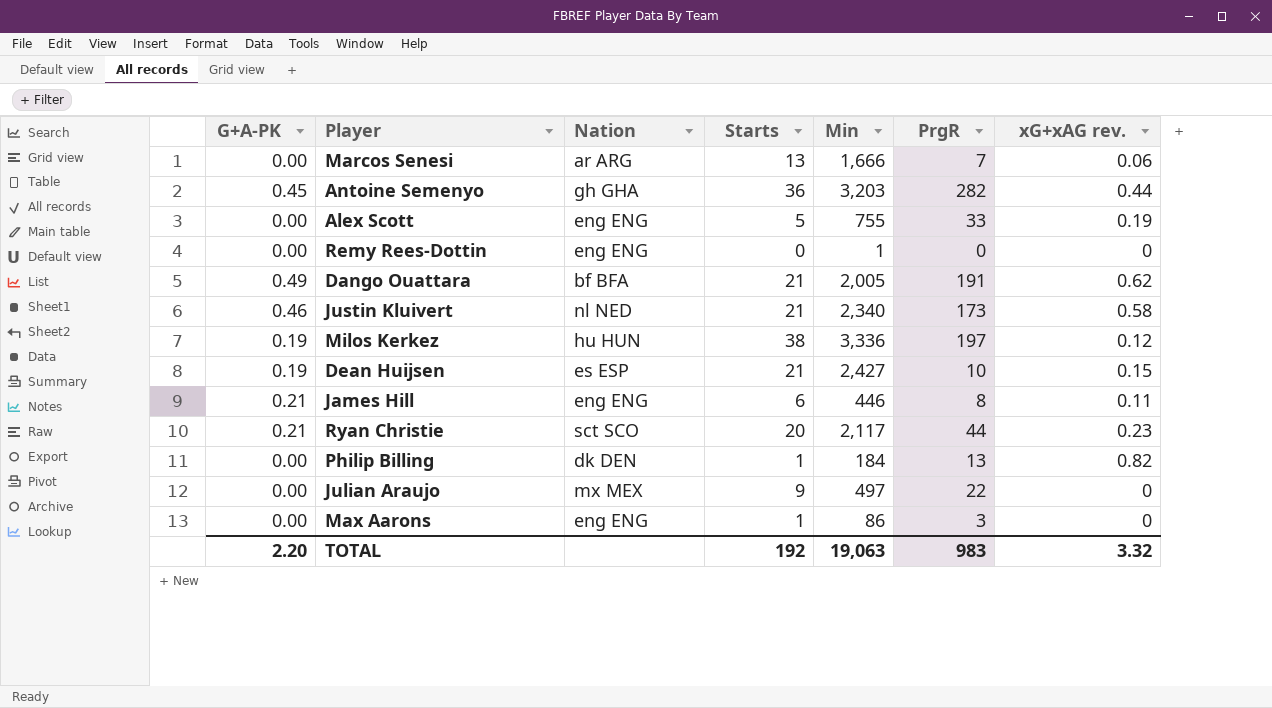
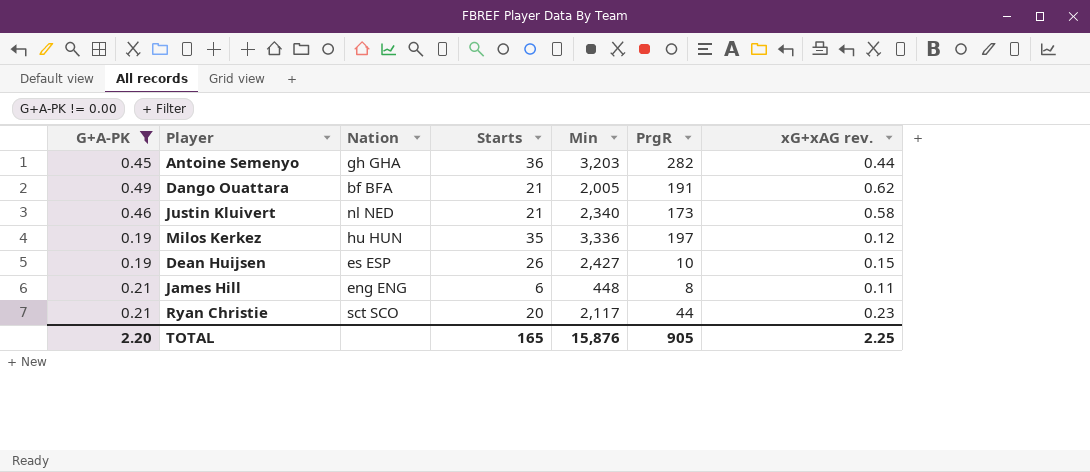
filter: none -> G+A-PK != 0.00
Milos Kerkez | Starts: 38 -> 35
Dean Huijsen | Starts: 21 -> 26
James Hill | Min: 446 -> 448
TOTAL | Starts: 192 -> 165
TOTAL | Min: 19,063 -> 15,876
TOTAL | PrgR: 983 -> 905
TOTAL | xG+xAG rev.: 3.32 -> 2.25

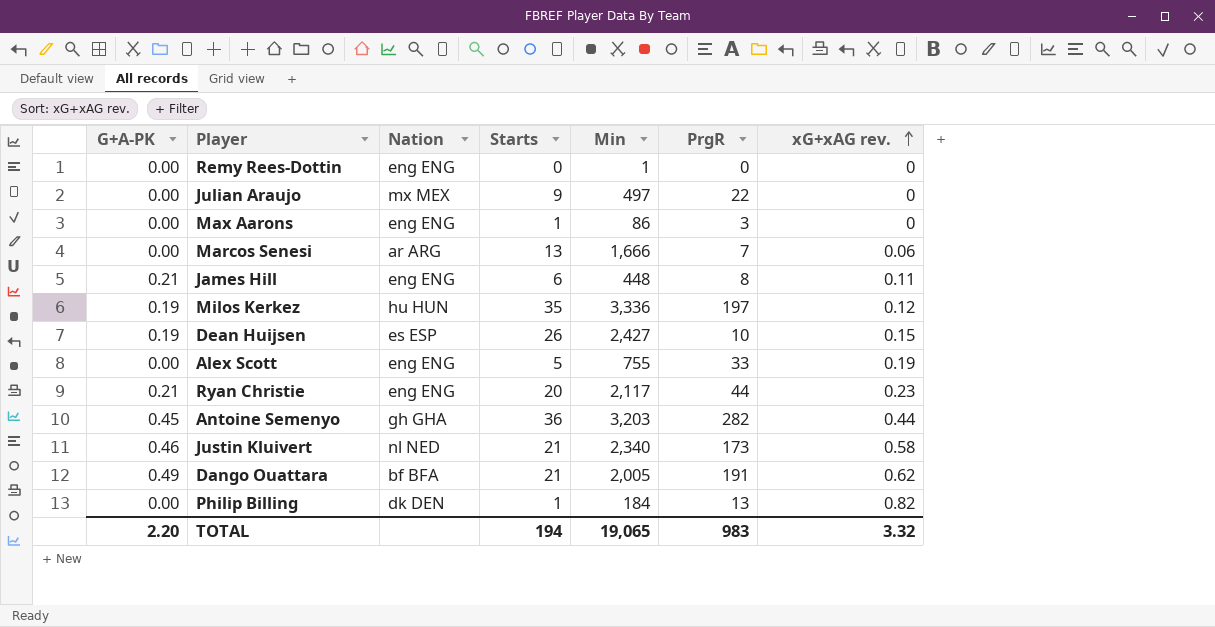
filter: G+A-PK != 0.00 -> none
row order: none -> xG+xAG rev. ascending
Ryan Christie | Nation: sct SCO -> eng ENG
TOTAL | Starts: 165 -> 194
TOTAL | Min: 15,876 -> 19,065
TOTAL | PrgR: 905 -> 983
TOTAL | xG+xAG rev.: 2.25 -> 3.32

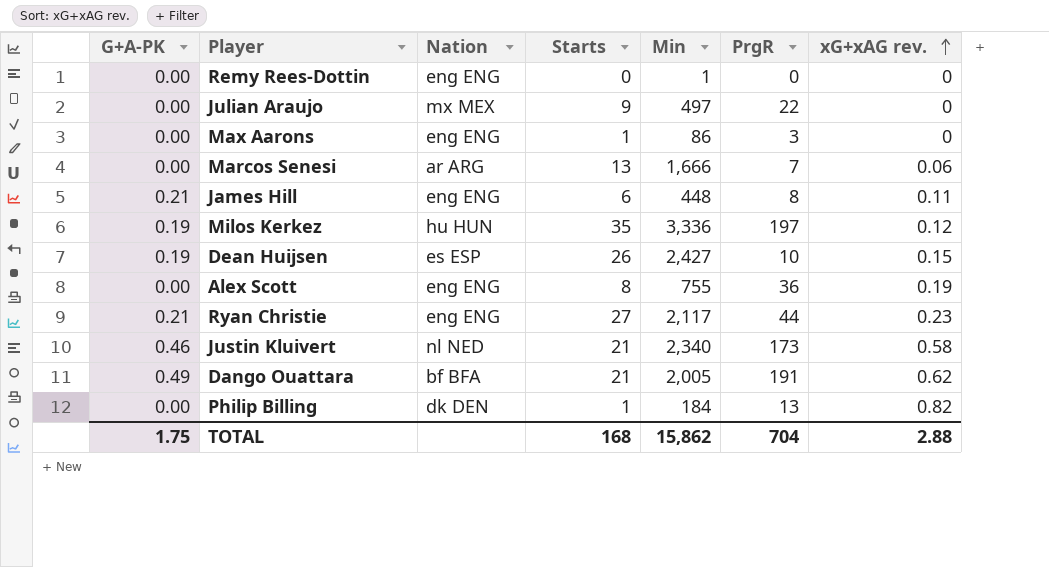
row Antoine Semenyo: 0.45 | gh GHA | 36 | 3,203 | 282 | 0.44 -> none
Alex Scott | Starts: 5 -> 8
Alex Scott | PrgR: 33 -> 36
Ryan Christie | Starts: 20 -> 27
TOTAL | G+A-PK: 2.20 -> 1.75
TOTAL | Starts: 194 -> 168
TOTAL | Min: 19,065 -> 15,862
TOTAL | PrgR: 983 -> 704
TOTAL | xG+xAG rev.: 3.32 -> 2.88

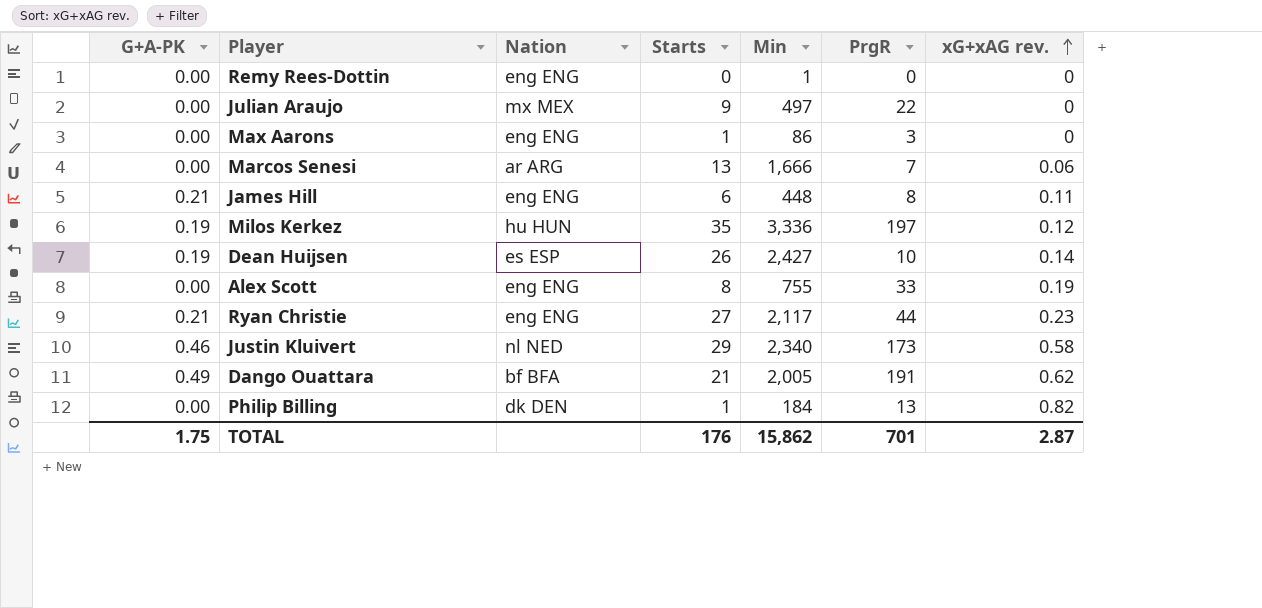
Dean Huijsen | xG+xAG rev.: 0.15 -> 0.14
Alex Scott | PrgR: 36 -> 33
Justin Kluivert | Starts: 21 -> 29
TOTAL | Starts: 168 -> 176
TOTAL | PrgR: 704 -> 701
TOTAL | xG+xAG rev.: 2.88 -> 2.87

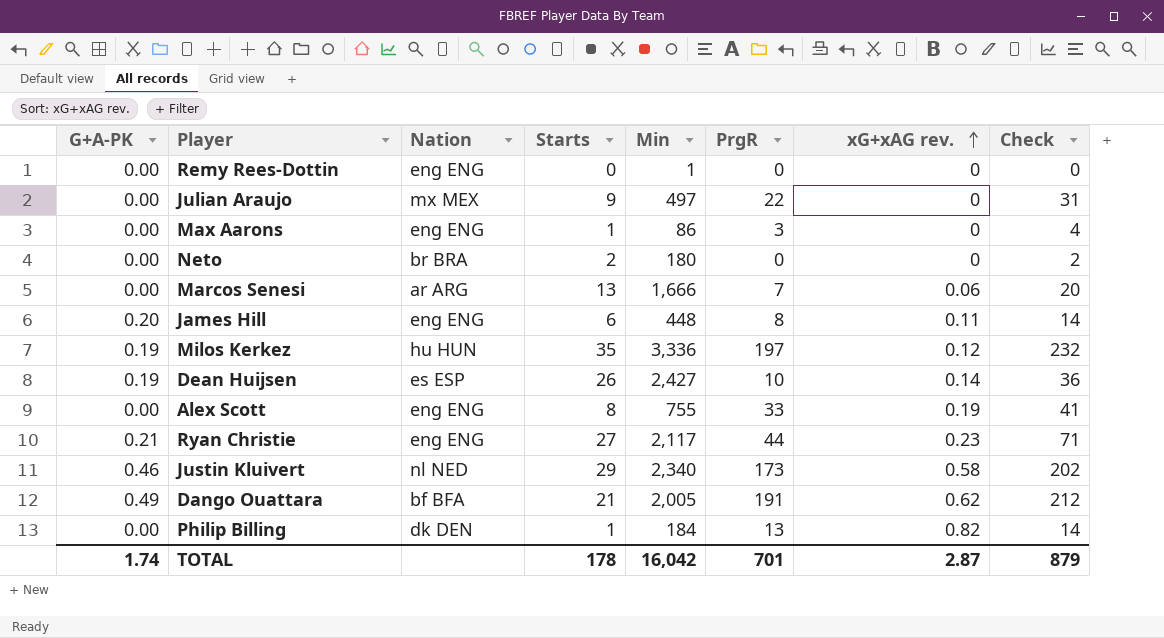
column Check | formula: none -> [Starts] + [PrgR]
row Neto: none -> 0.00 | br BRA | 2 | 180 | 0 | 0 | 2
James Hill | G+A-PK: 0.21 -> 0.20
TOTAL | G+A-PK: 1.75 -> 1.74
TOTAL | Starts: 176 -> 178
TOTAL | Min: 15,862 -> 16,042

